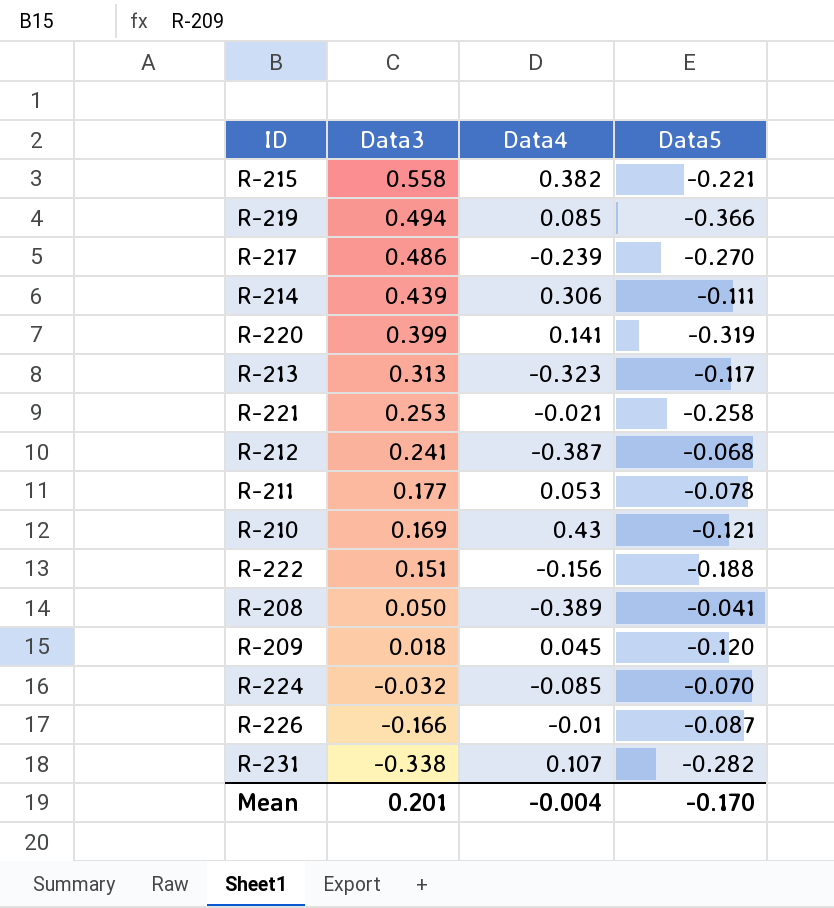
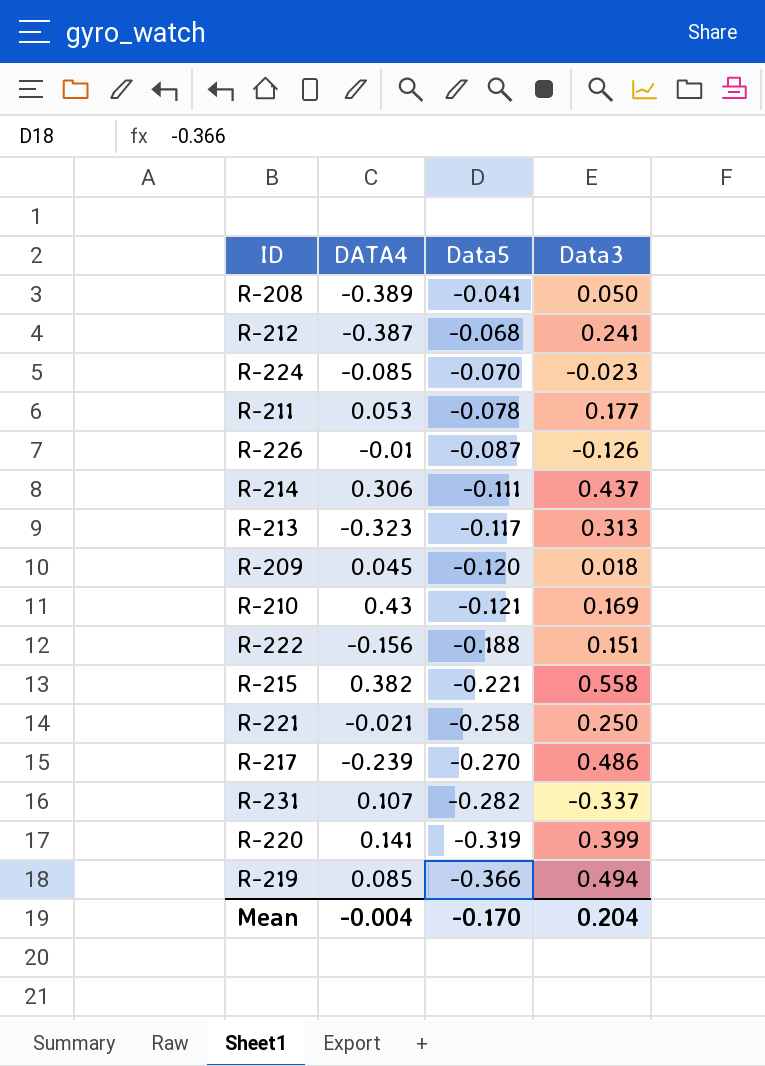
row order: Data3 descending -> Data5 descending
column name: Data4 -> DATA4
column Data3 | position: 2 -> 4
R-224 | Data3: -0.032 -> -0.023
R-226 | Data3: -0.166 -> -0.126
R-214 | Data3: 0.439 -> 0.437
R-221 | Data3: 0.253 -> 0.250
R-231 | Data3: -0.338 -> -0.337
Mean | Data3: 0.201 -> 0.204

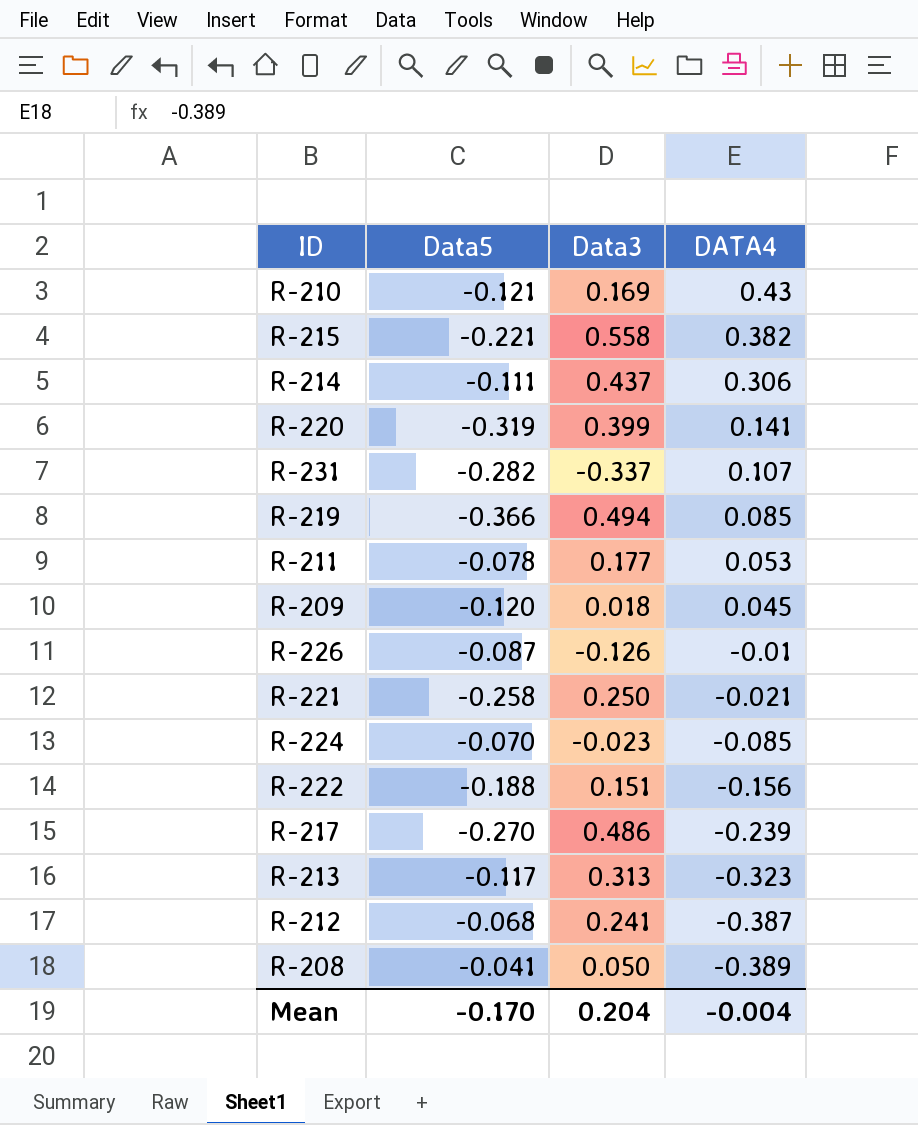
row order: Data5 descending -> DATA4 descending
column DATA4 | position: 2 -> 4

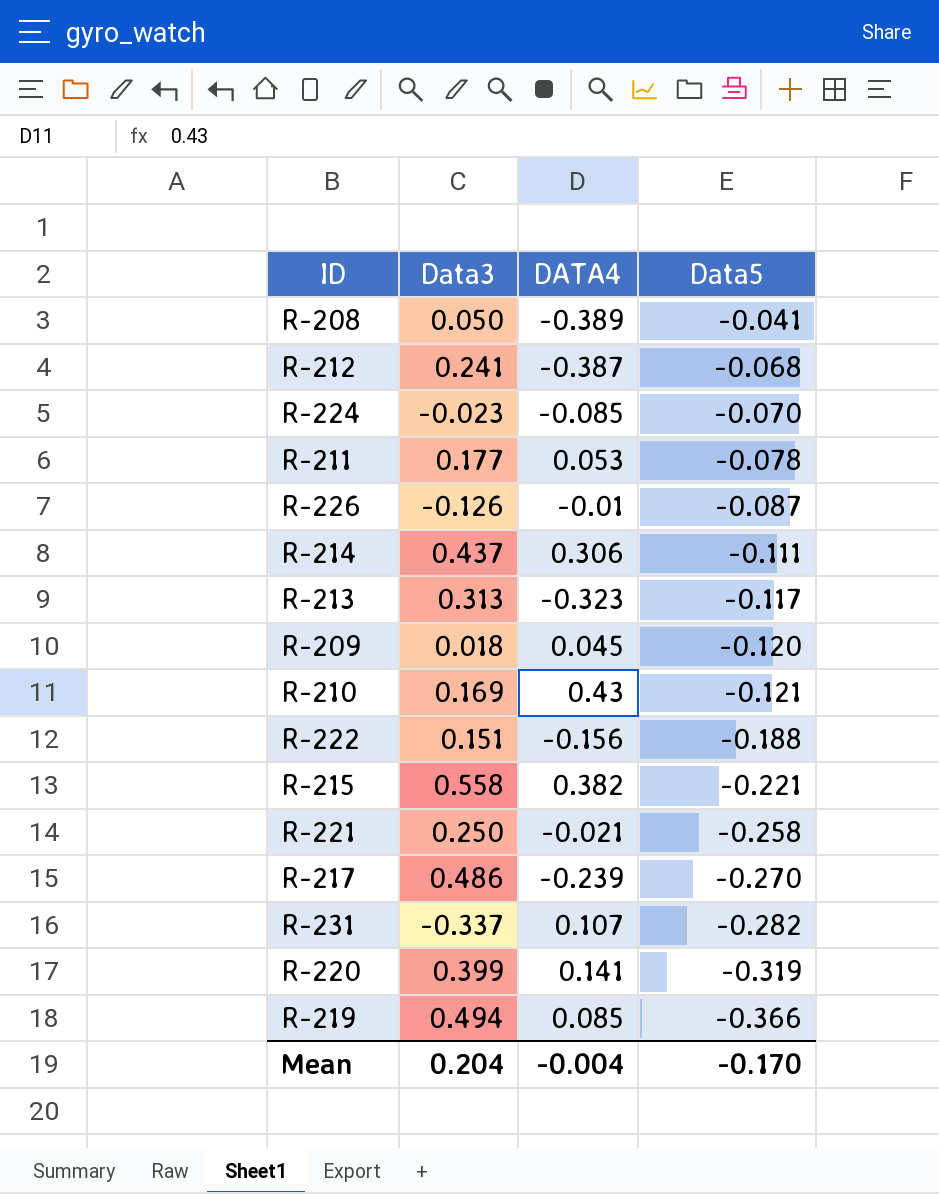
row order: DATA4 descending -> Data5 descending
column Data5 | position: 2 -> 4

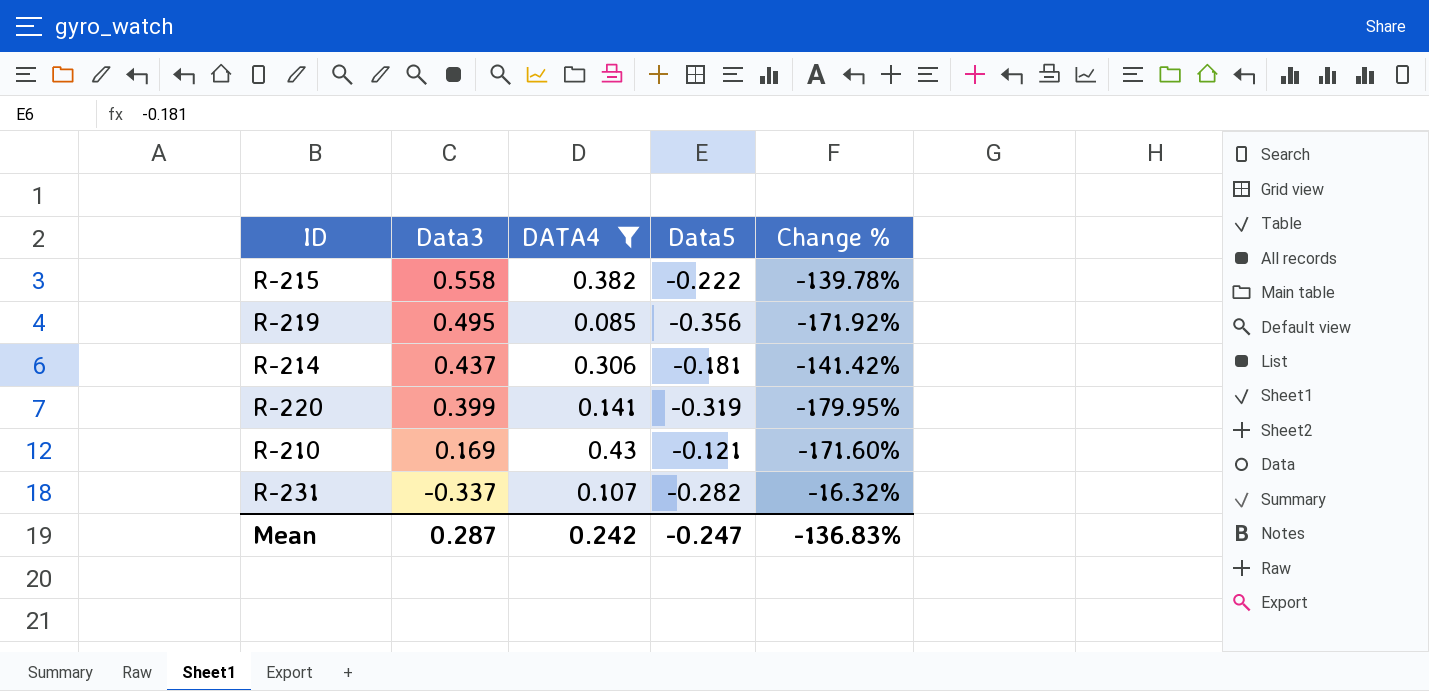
filter: none -> DATA4 >= 0.085
row order: Data5 descending -> Data3 descending
column Change % | formula: none -> ([Data5] - [Data3]) / [Data3]
R-215 | Data5: -0.221 -> -0.222
R-219 | Data3: 0.494 -> 0.495
R-219 | Data5: -0.366 -> -0.356
R-214 | Data5: -0.111 -> -0.181
Mean | Data3: 0.204 -> 0.287
Mean | DATA4: -0.004 -> 0.242
Mean | Data5: -0.170 -> -0.247

